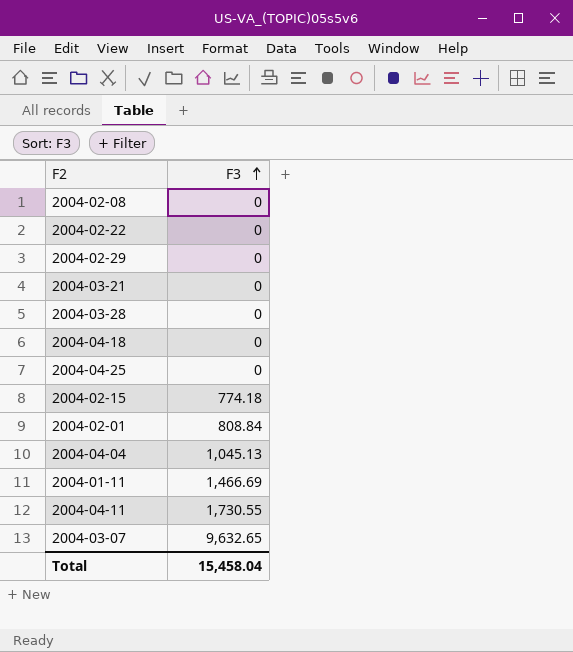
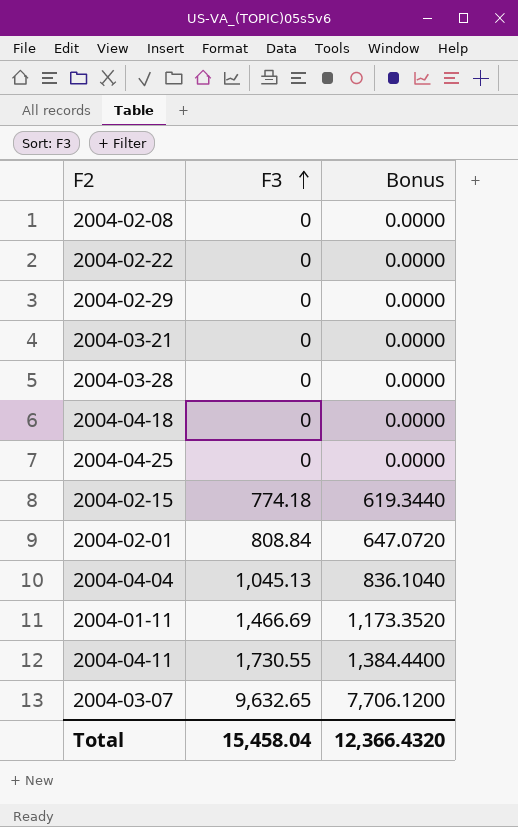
column Bonus | formula: none -> [F3] * 0.8

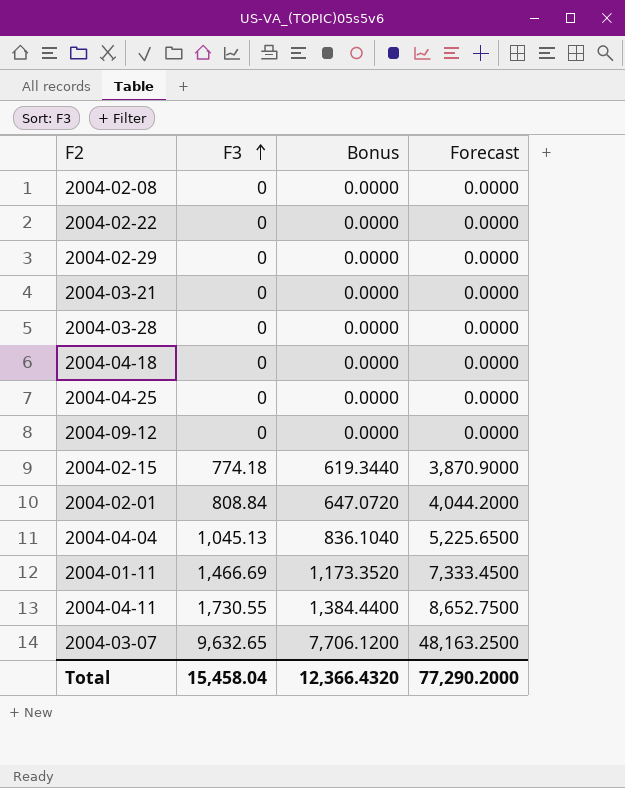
column Forecast | formula: none -> [F3] * 5
row 2004-09-12: none -> 0 | 0.0000 | 0.0000

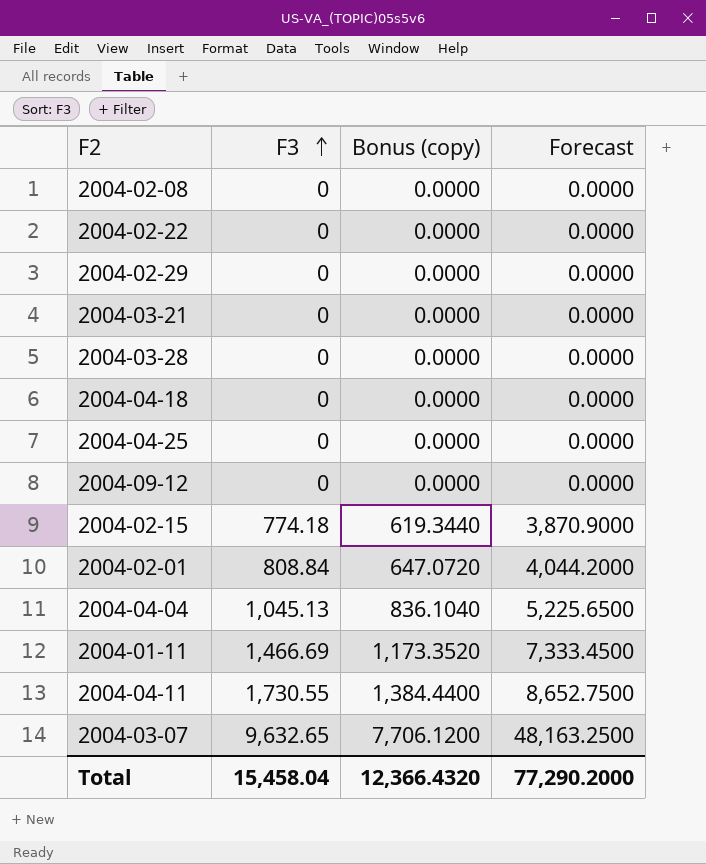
column name: Bonus -> Bonus (copy)

